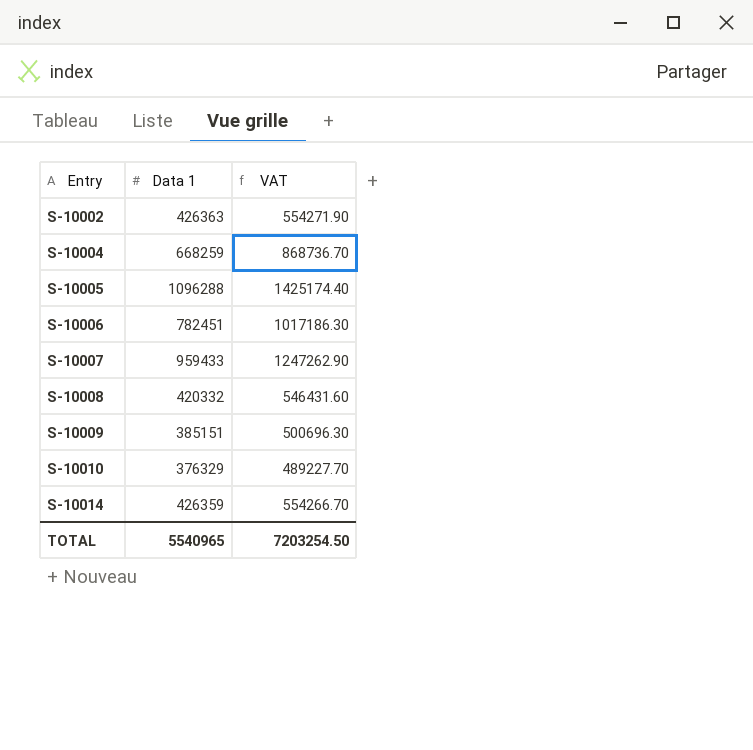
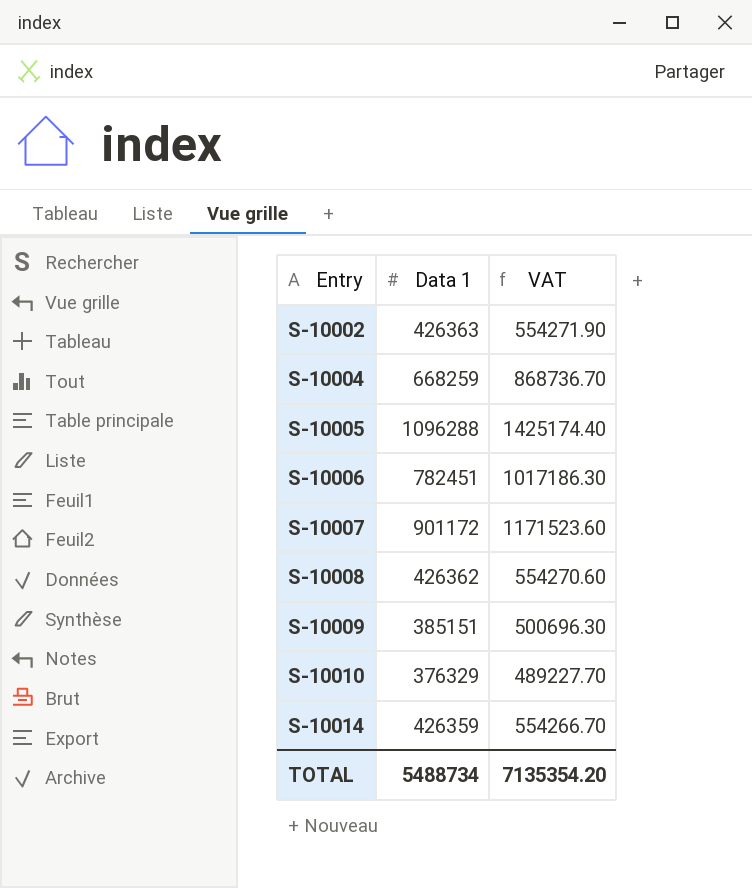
S-10007 | Data 1: 959433 -> 901172
S-10007 | VAT: 1247262.90 -> 1171523.60
S-10008 | Data 1: 420332 -> 426362
S-10008 | VAT: 546431.60 -> 554270.60
TOTAL | Data 1: 5540965 -> 5488734
TOTAL | VAT: 7203254.50 -> 7135354.20

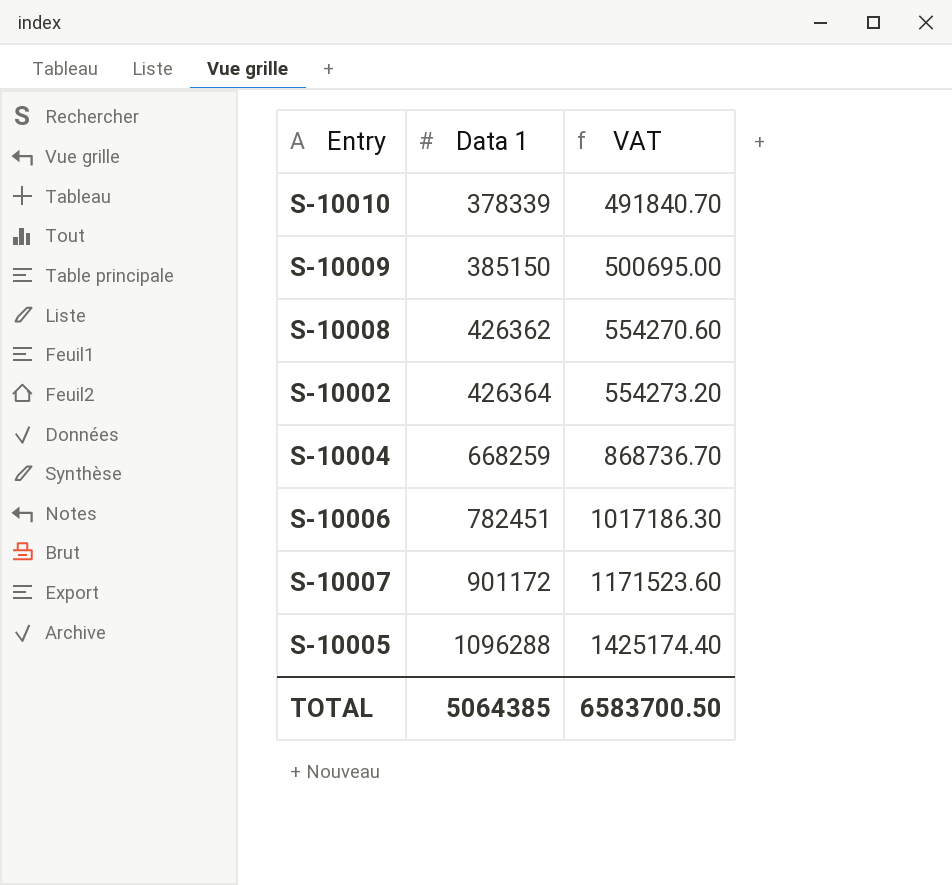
row order: Entry ascending -> Data 1 ascending
row S-10014: 426359 | 554266.70 -> none
S-10010 | Data 1: 376329 -> 378339
S-10010 | VAT: 489227.70 -> 491840.70
S-10009 | Data 1: 385151 -> 385150
S-10009 | VAT: 500696.30 -> 500695.00
S-10002 | Data 1: 426363 -> 426364
S-10002 | VAT: 554271.90 -> 554273.20
TOTAL | Data 1: 5488734 -> 5064385
TOTAL | VAT: 7135354.20 -> 6583700.50

